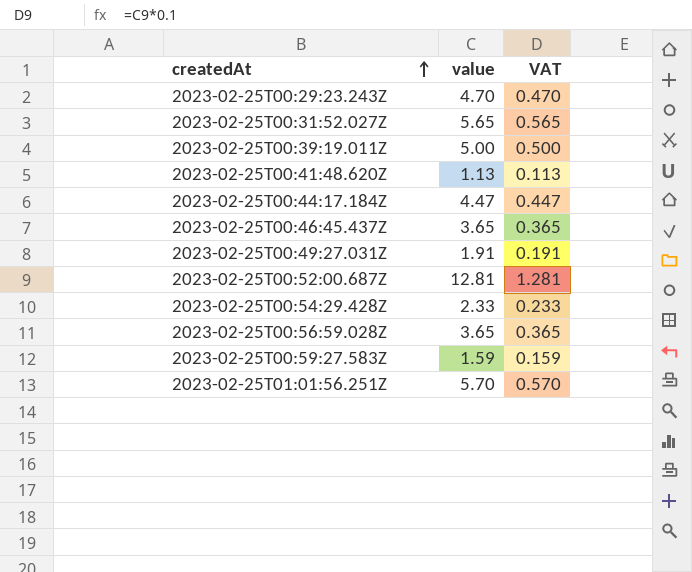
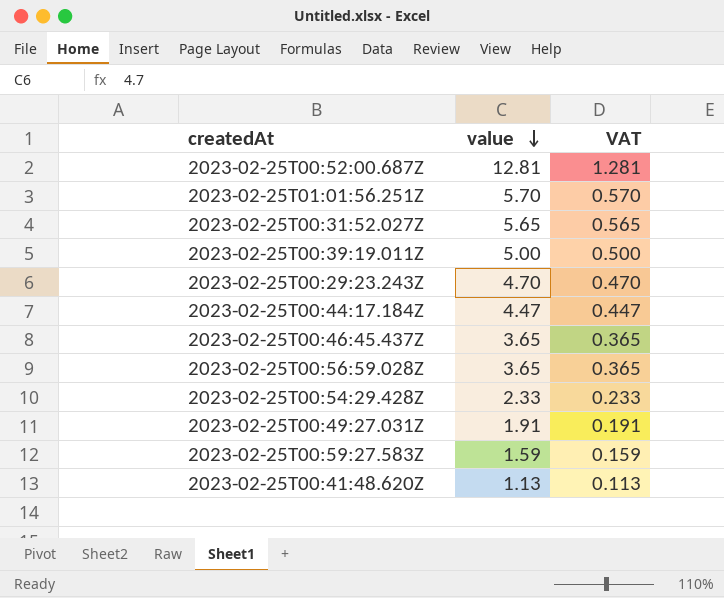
row order: createdAt ascending -> value descending

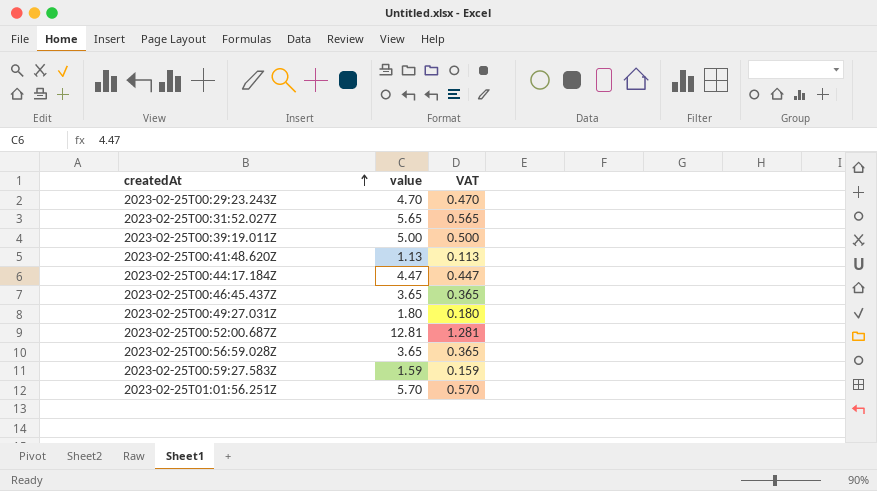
row order: value descending -> createdAt ascending
row 2023-02-25T00:54:29.428Z: 2.33 | 0.233 -> none
2023-02-25T00:49:27.031Z | value: 1.91 -> 1.80
2023-02-25T00:49:27.031Z | VAT: 0.191 -> 0.180

